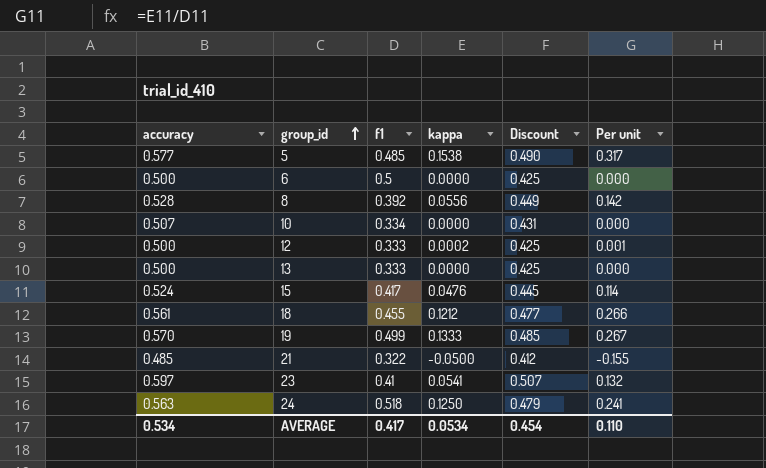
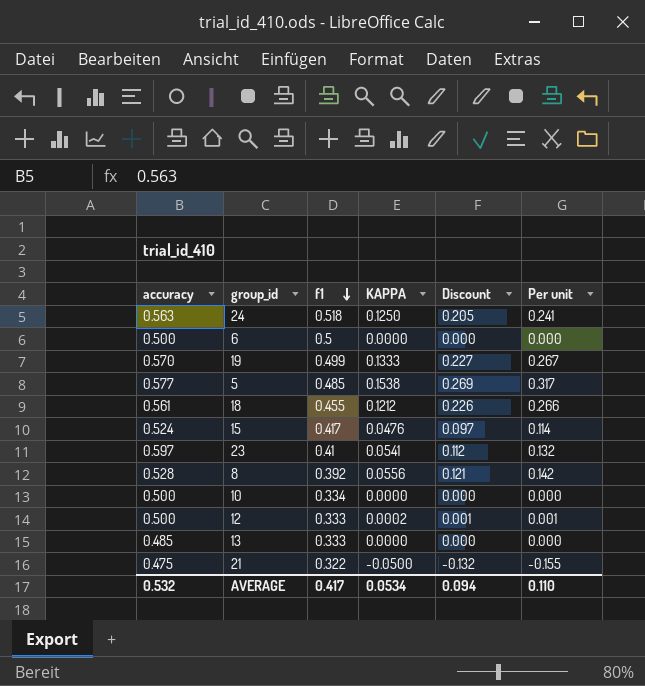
row order: group_id ascending -> f1 descending
column name: kappa -> KAPPA
column Discount | formula: [accuracy] * 0.85 -> [Per unit] * 0.85
10 | accuracy: 0.507 -> 0.500
13 | accuracy: 0.500 -> 0.485
21 | accuracy: 0.485 -> 0.475
AVERAGE | accuracy: 0.534 -> 0.532
AVERAGE | Discount: 0.454 -> 0.094

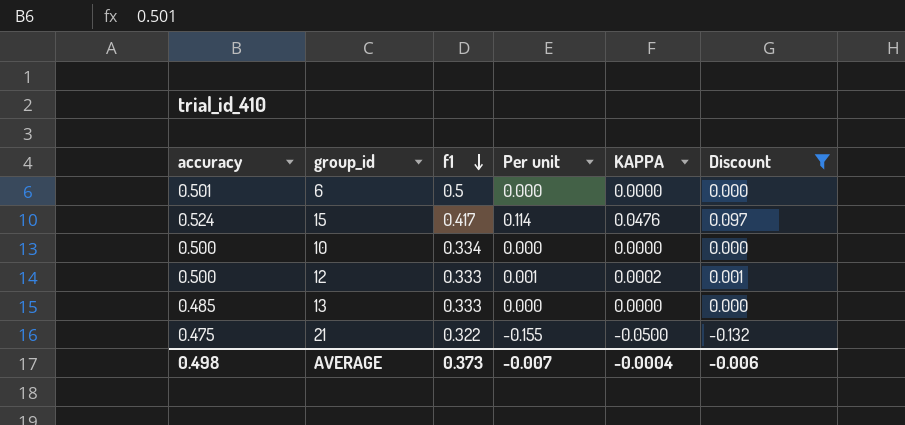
filter: none -> Discount <= 0.097
column Per unit | position: 6 -> 4
6 | accuracy: 0.500 -> 0.501
AVERAGE | accuracy: 0.532 -> 0.498
AVERAGE | f1: 0.417 -> 0.373
AVERAGE | Per unit: 0.110 -> -0.007
AVERAGE | KAPPA: 0.0534 -> -0.0004
AVERAGE | Discount: 0.094 -> -0.006

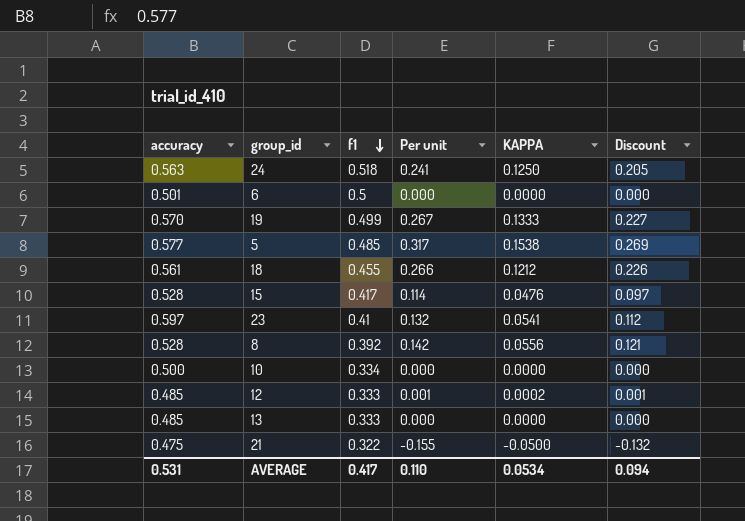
filter: Discount <= 0.097 -> none
15 | accuracy: 0.524 -> 0.528
12 | accuracy: 0.500 -> 0.485
AVERAGE | accuracy: 0.498 -> 0.531
AVERAGE | f1: 0.373 -> 0.417
AVERAGE | Per unit: -0.007 -> 0.110
AVERAGE | KAPPA: -0.0004 -> 0.0534
AVERAGE | Discount: -0.006 -> 0.094

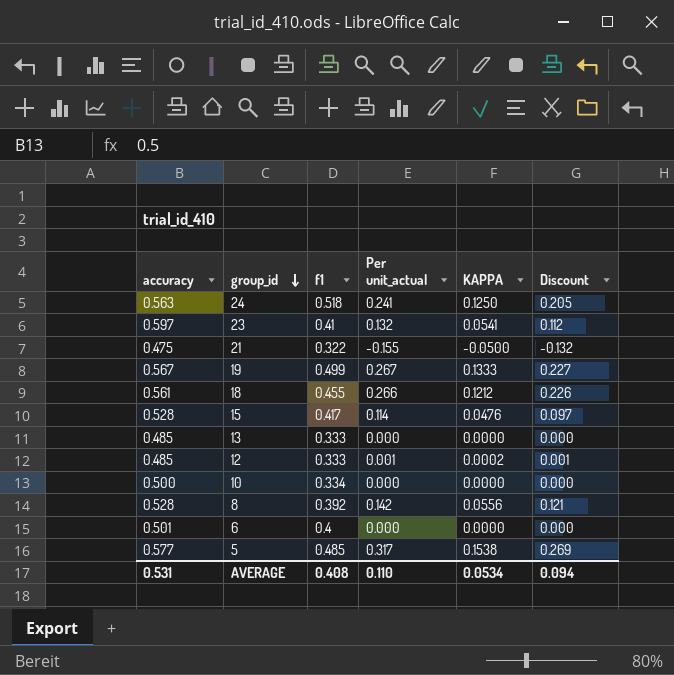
row order: f1 descending -> group_id descending
column name: Per unit -> Per unit_actual
19 | accuracy: 0.570 -> 0.567
6 | f1: 0.5 -> 0.4
AVERAGE | f1: 0.417 -> 0.408

